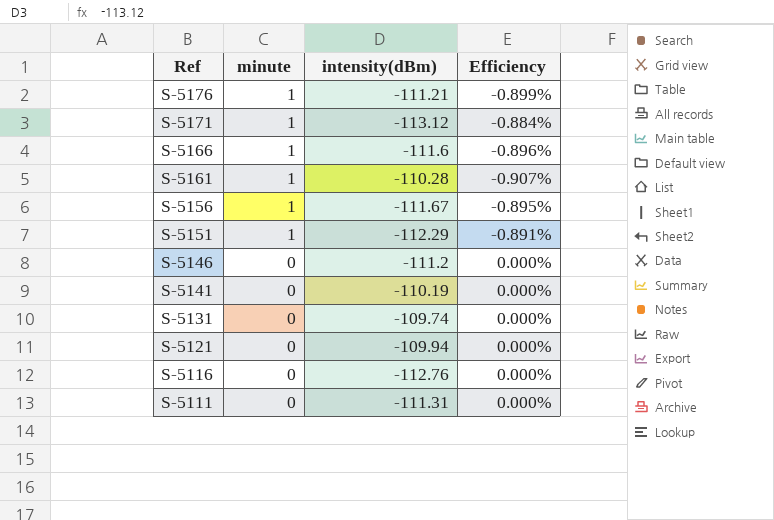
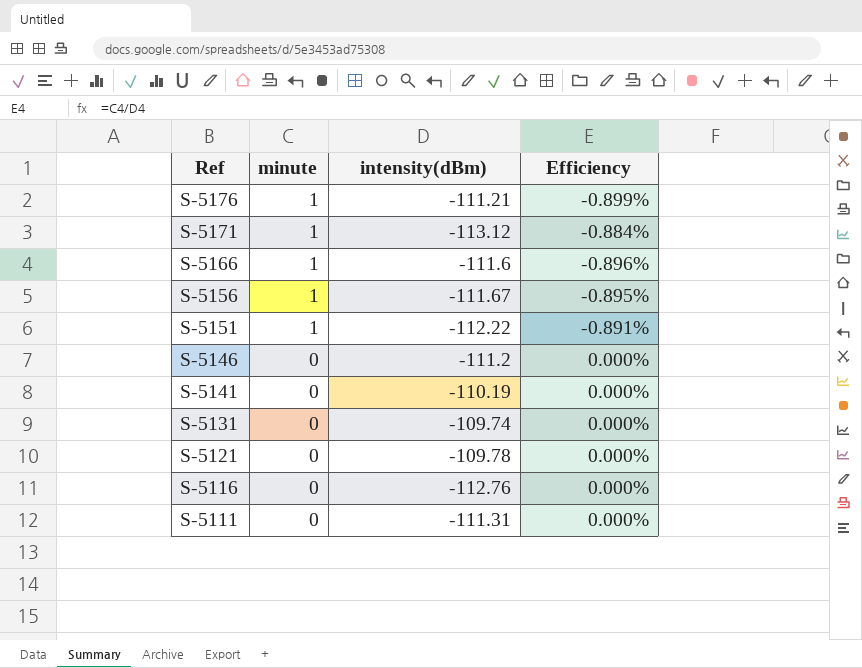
row S-5161: 1 | -110.28 | -0.907% -> none
S-5151 | intensity(dBm): -112.29 -> -112.22
S-5121 | intensity(dBm): -109.94 -> -109.78

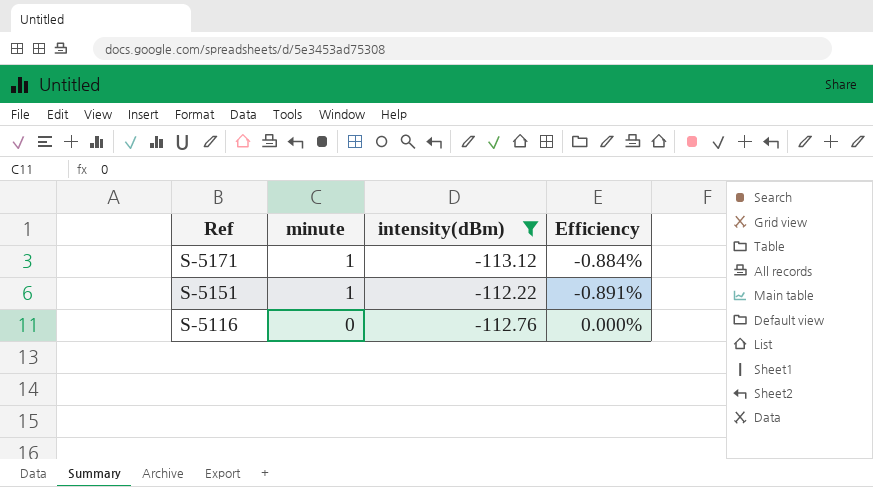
filter: none -> intensity(dBm) <= -112.22

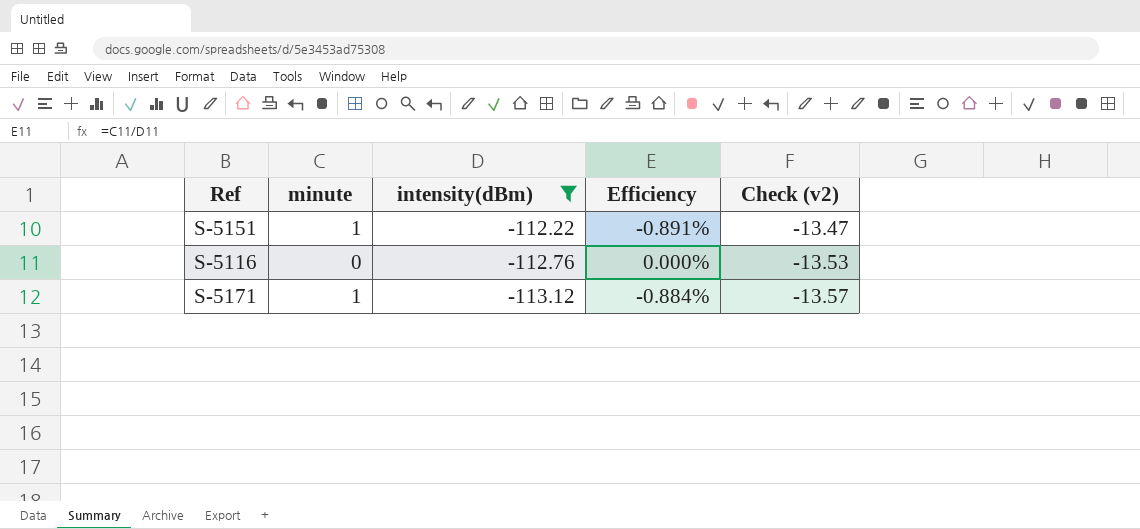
row order: Ref descending -> intensity(dBm) descending
column Check (v2) | formula: none -> [intensity(dBm)] * 0.12

